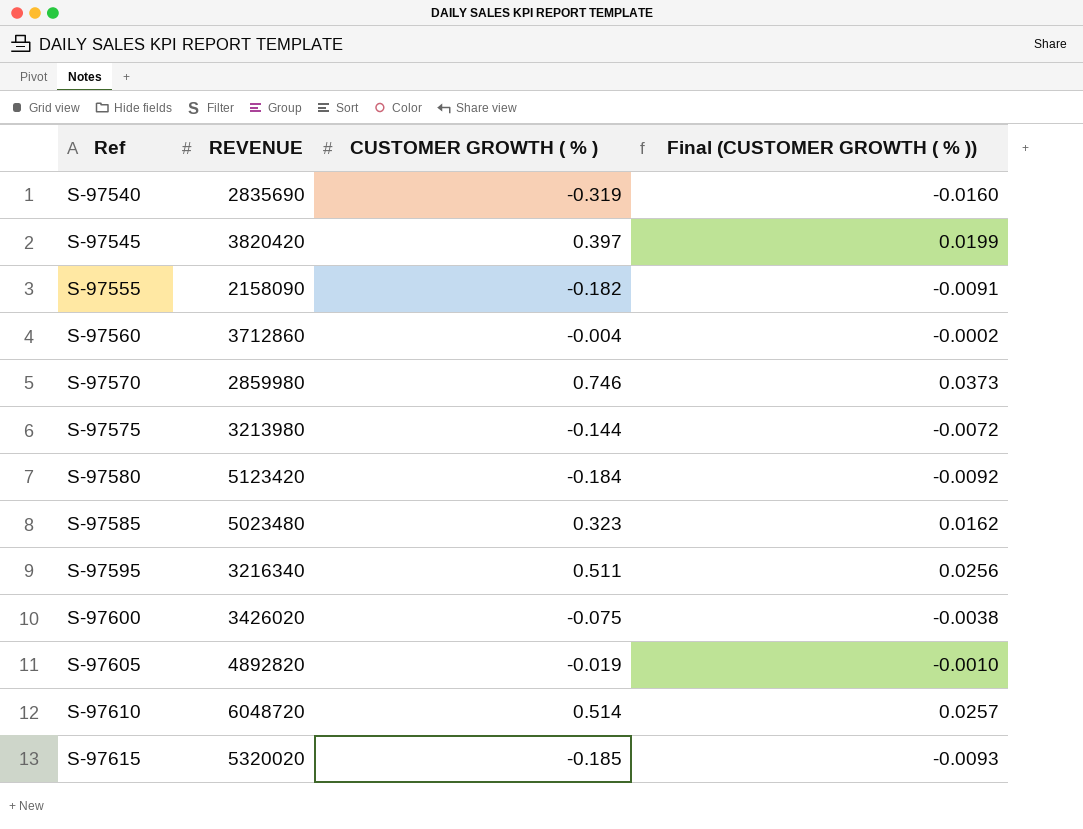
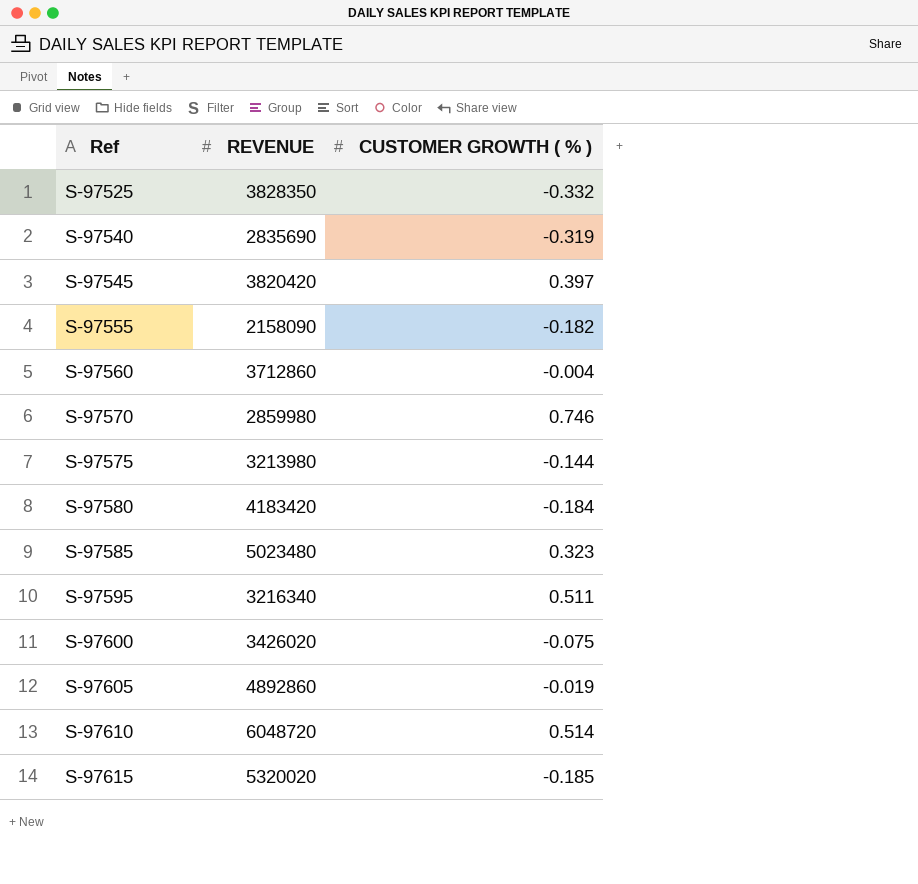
column Final (CUSTOMER GROWTH ( % )) | formula: [CUSTOMER GROWTH ( % )] * 0.05 -> none
row S-97525: none -> 3828350 | -0.332
S-97580 | REVENUE: 5123420 -> 4183420
S-97605 | REVENUE: 4892820 -> 4892860

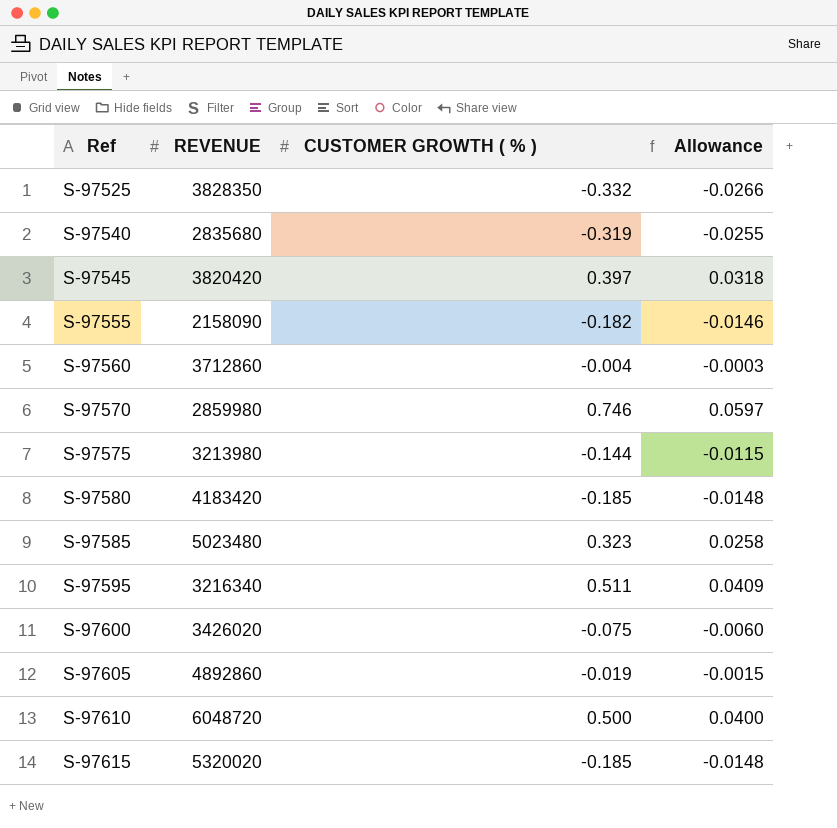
column Allowance | formula: none -> [CUSTOMER GROWTH ( % )] * 0.08
S-97540 | REVENUE: 2835690 -> 2835680
S-97580 | CUSTOMER GROWTH ( % ): -0.184 -> -0.185
S-97610 | CUSTOMER GROWTH ( % ): 0.514 -> 0.500

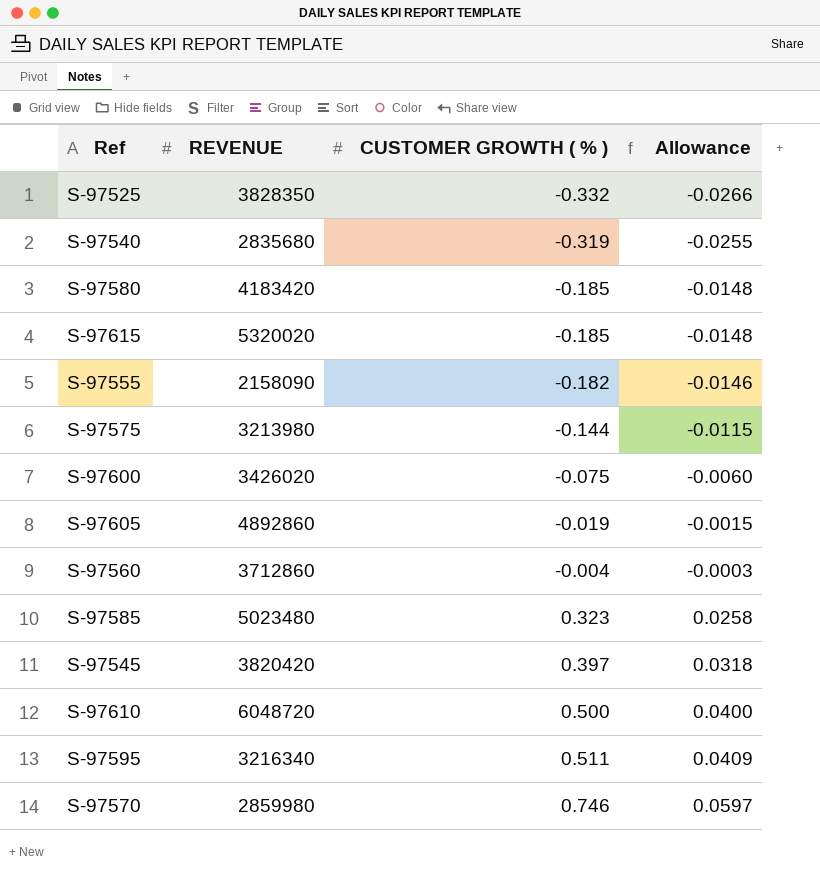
row order: Ref ascending -> CUSTOMER GROWTH ( % ) ascending

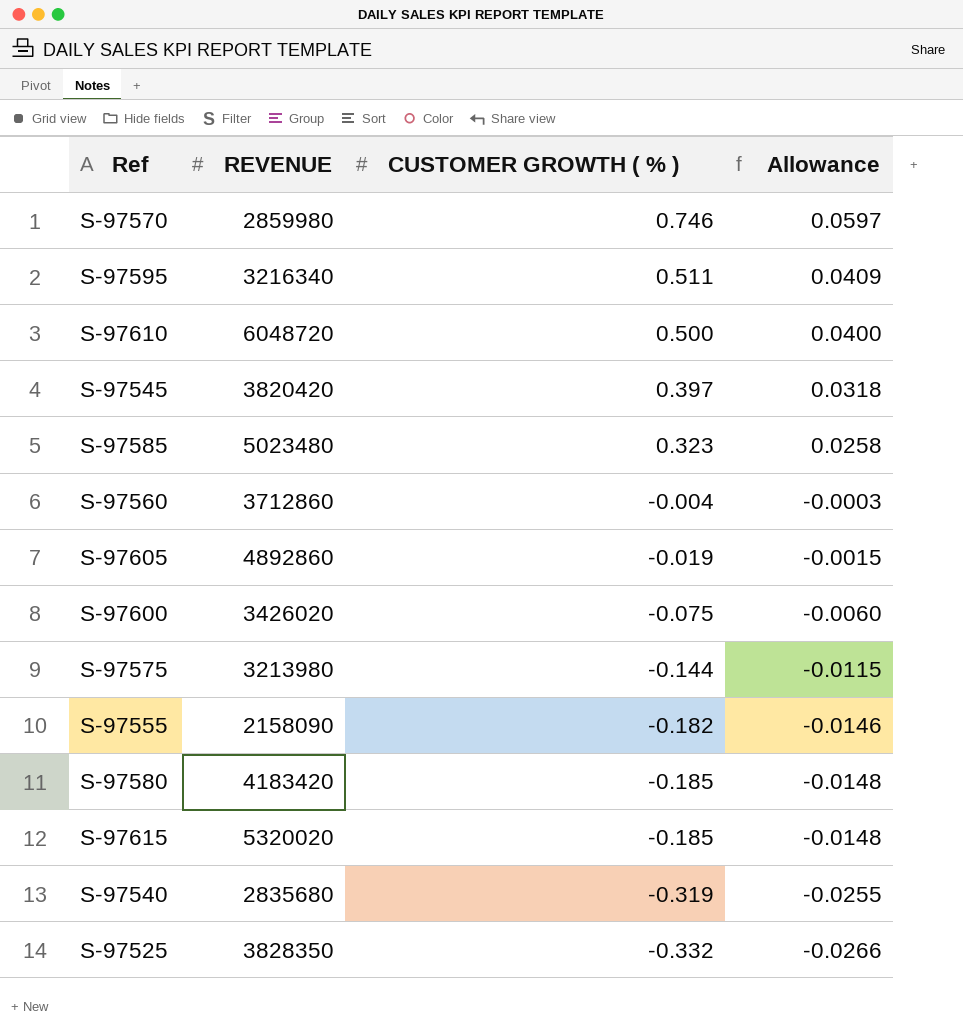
row order: CUSTOMER GROWTH ( % ) ascending -> CUSTOMER GROWTH ( % ) descending

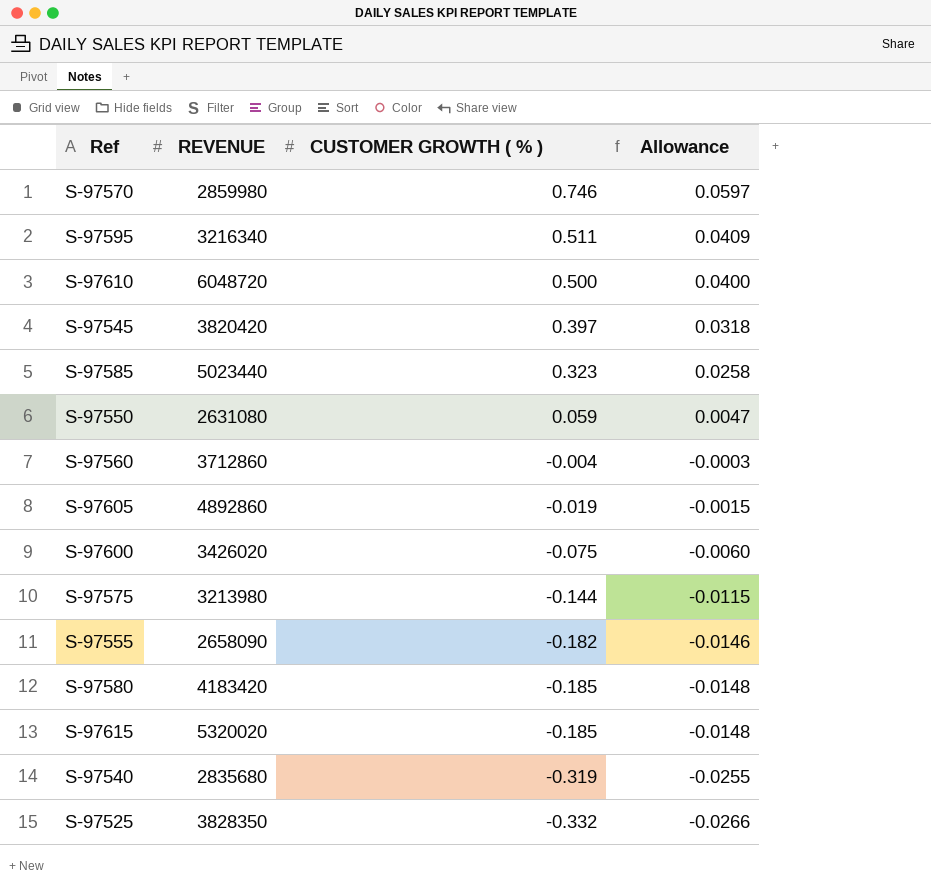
S-97585 | REVENUE: 5023480 -> 5023440
row S-97550: none -> 2631080 | 0.059 | 0.0047
S-97555 | REVENUE: 2158090 -> 2658090

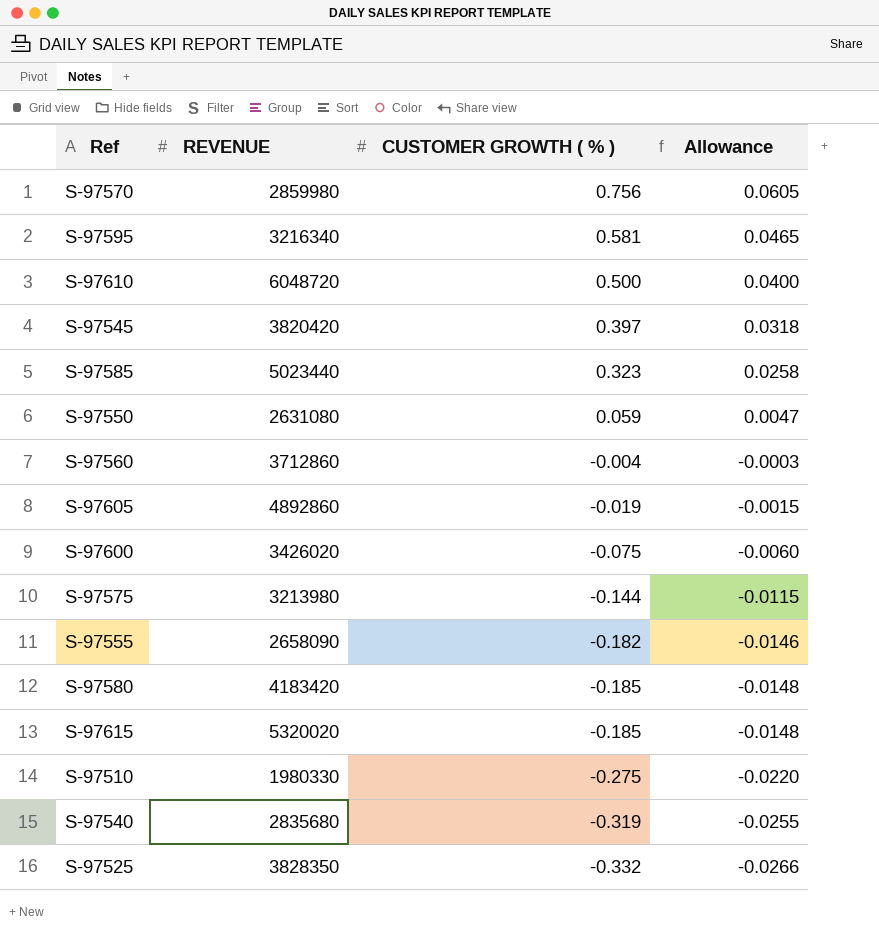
S-97570 | CUSTOMER GROWTH ( % ): 0.746 -> 0.756
S-97570 | Allowance: 0.0597 -> 0.0605
S-97595 | CUSTOMER GROWTH ( % ): 0.511 -> 0.581
S-97595 | Allowance: 0.0409 -> 0.0465
row S-97510: none -> 1980330 | -0.275 | -0.0220

